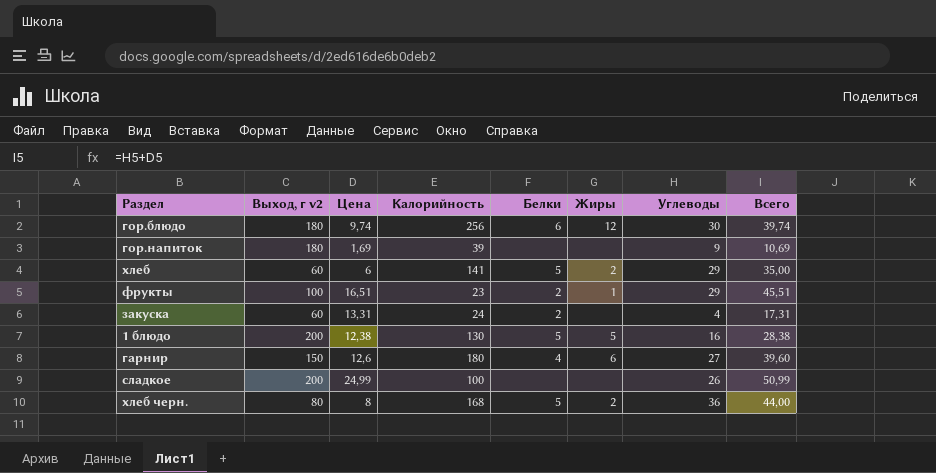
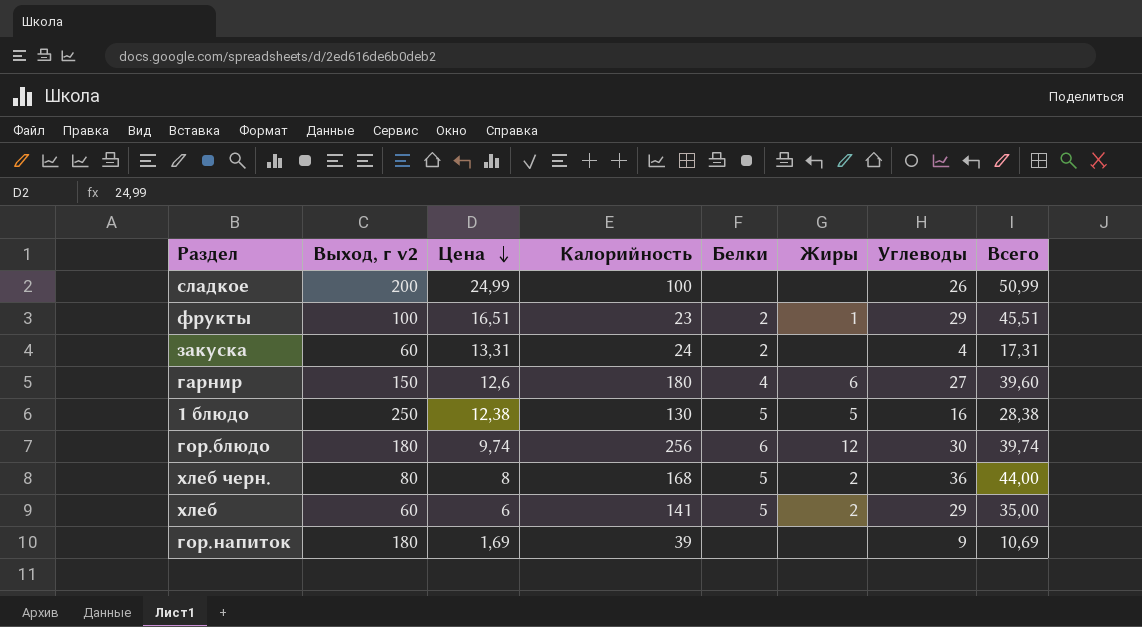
row order: none -> Цена descending
1 блюдо | Выход, г v2: 200 -> 250

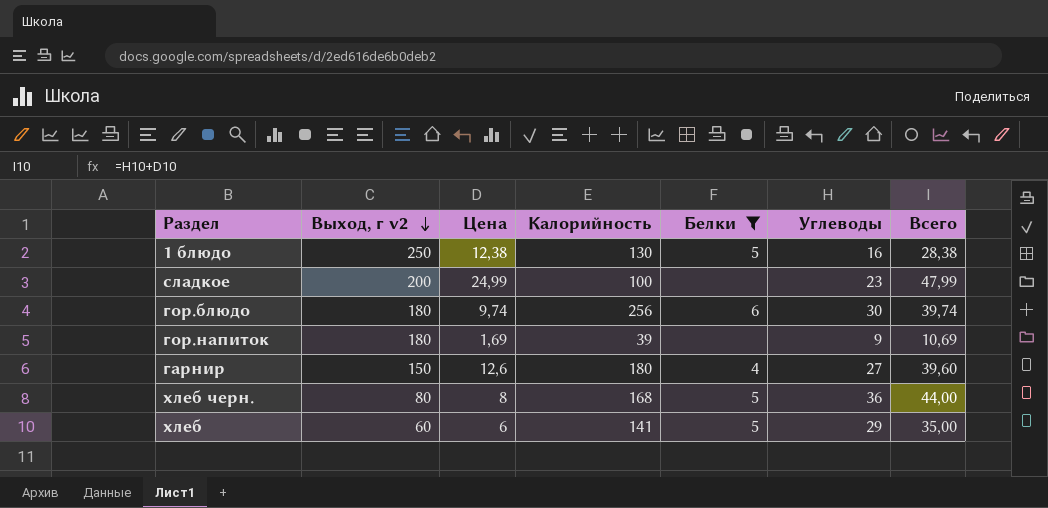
filter: none -> Белки != 2
row order: Цена descending -> Выход, г v2 descending
column Жиры | position: 6 -> none
сладкое | Углеводы: 26 -> 23
сладкое | Всего: 50,99 -> 47,99

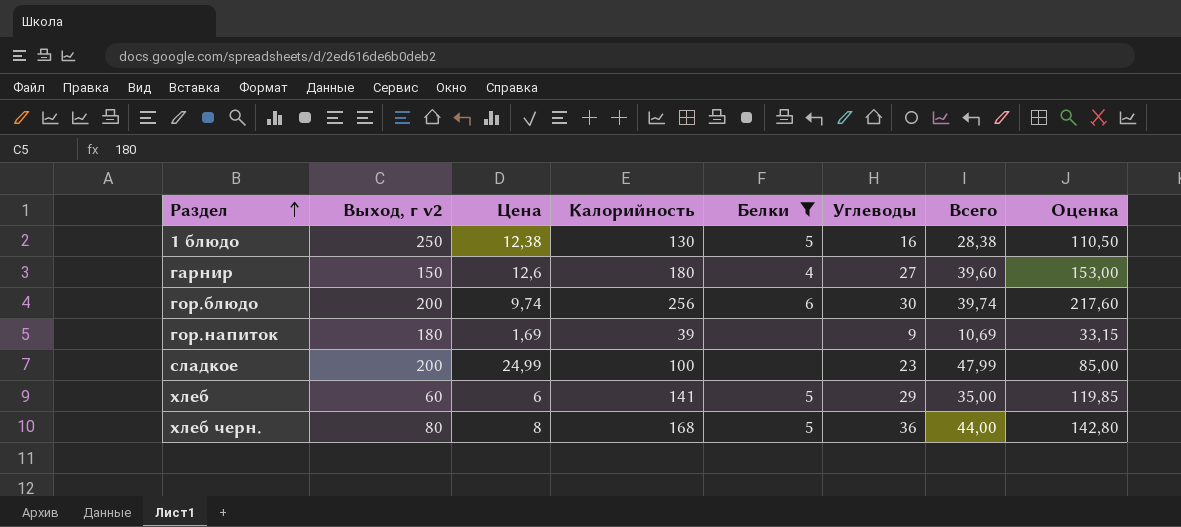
row order: Выход, г v2 descending -> Раздел ascending
column Оценка | formula: none -> [Калорийность] * 0,85
гор.блюдо | Выход, г v2: 180 -> 200

